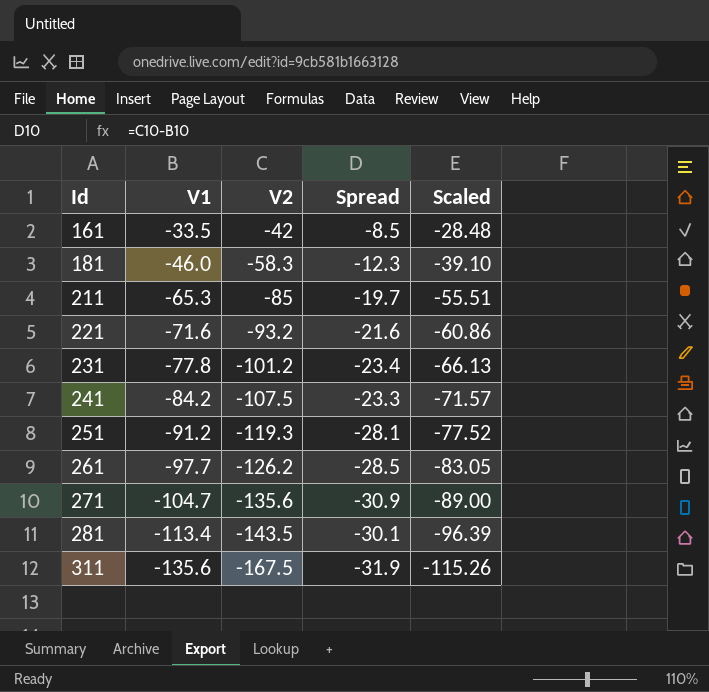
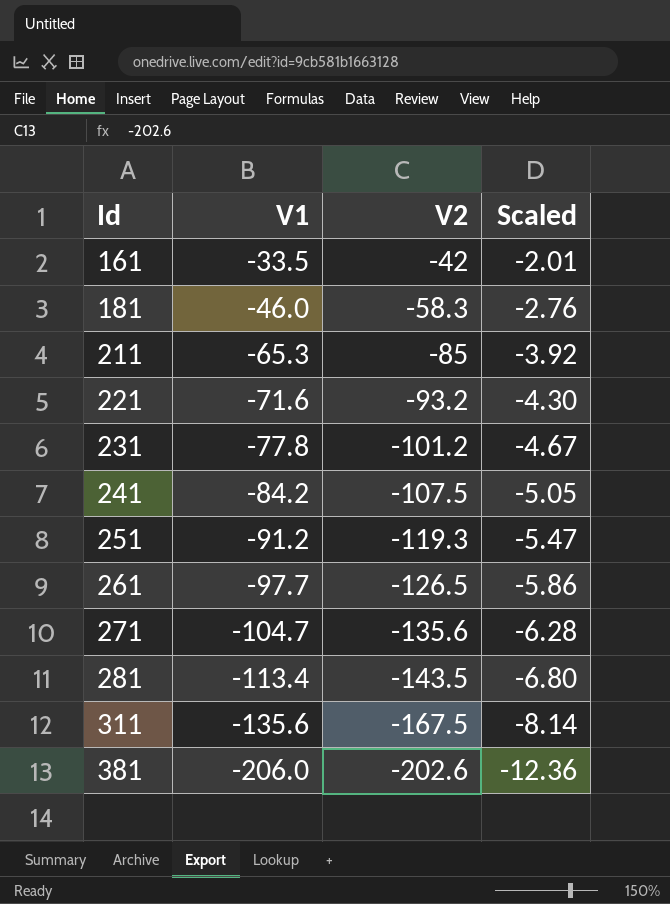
column Spread | formula: [V2] - [V1] -> none
column Scaled | formula: [V1] * 0.85 -> [V1] * 0.06
261 | V2: -126.2 -> -126.5
row 381: none -> -206.0 | -202.6 | -12.36

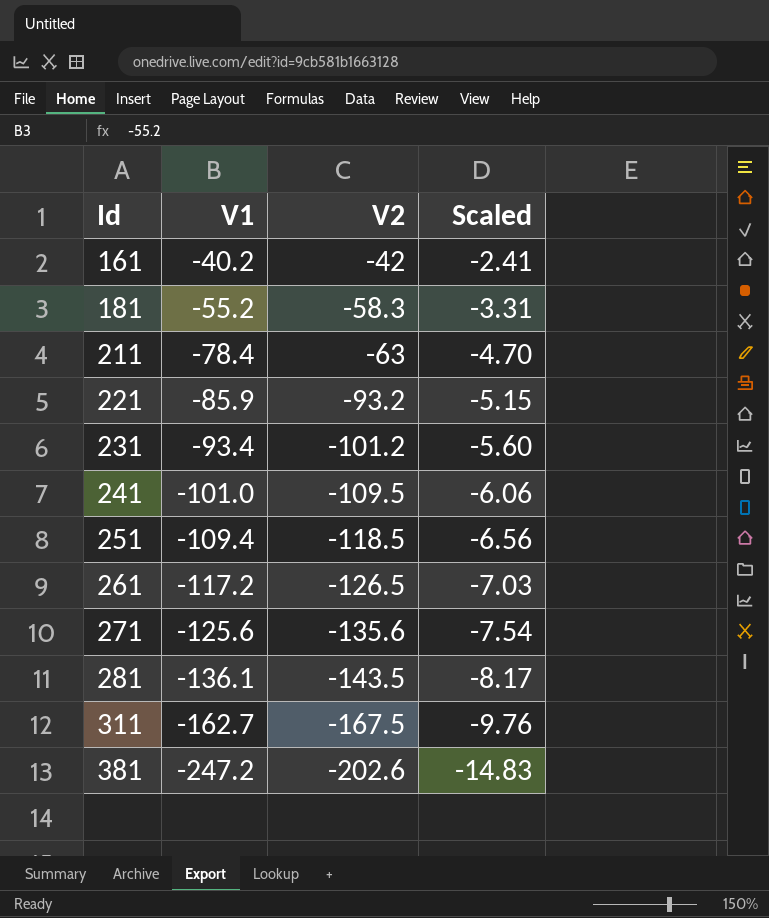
161 | V1: -33.5 -> -40.2
161 | Scaled: -2.01 -> -2.41
181 | V1: -46.0 -> -55.2
181 | Scaled: -2.76 -> -3.31
211 | V1: -65.3 -> -78.4
211 | V2: -85 -> -63
211 | Scaled: -3.92 -> -4.70
221 | V1: -71.6 -> -85.9
221 | Scaled: -4.30 -> -5.15
231 | V1: -77.8 -> -93.4
231 | Scaled: -4.67 -> -5.60
241 | V1: -84.2 -> -101.0
241 | V2: -107.5 -> -109.5
241 | Scaled: -5.05 -> -6.06
251 | V1: -91.2 -> -109.4
251 | V2: -119.3 -> -118.5
251 | Scaled: -5.47 -> -6.56
261 | V1: -97.7 -> -117.2
261 | Scaled: -5.86 -> -7.03
271 | V1: -104.7 -> -125.6
271 | Scaled: -6.28 -> -7.54
281 | V1: -113.4 -> -136.1
281 | Scaled: -6.80 -> -8.17
311 | V1: -135.6 -> -162.7
311 | Scaled: -8.14 -> -9.76
381 | V1: -206.0 -> -247.2
381 | Scaled: -12.36 -> -14.83

